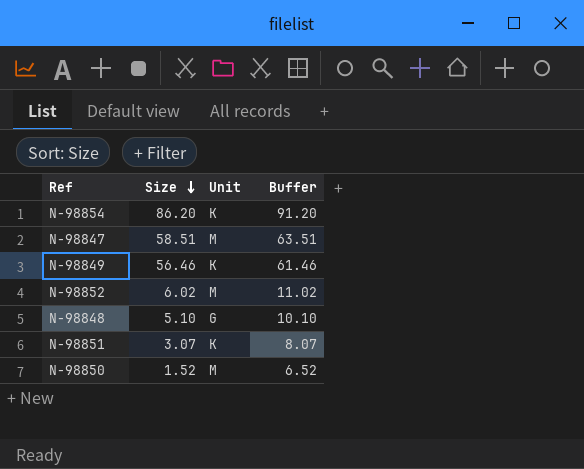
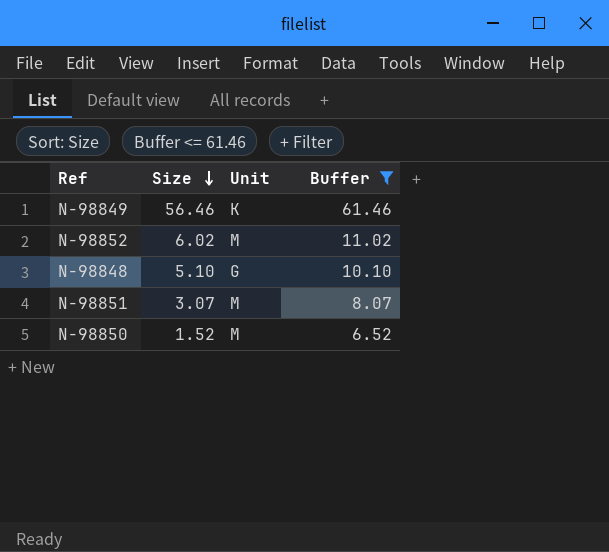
filter: none -> Buffer <= 61.46
N-98851 | Unit: K -> M

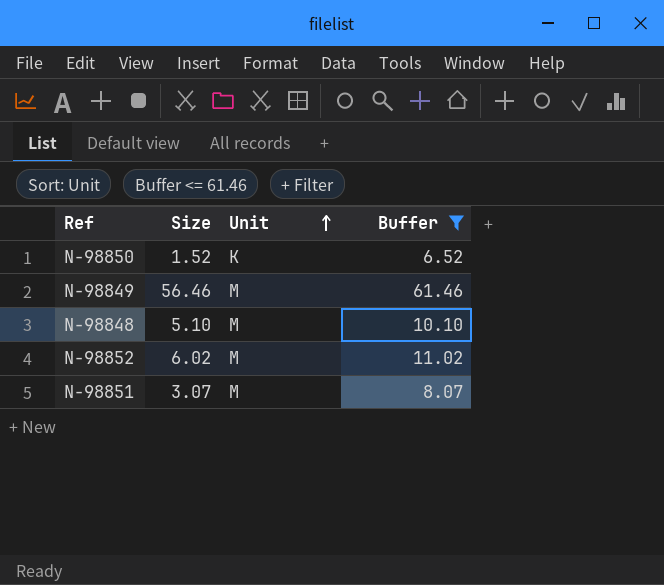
row order: Size descending -> Unit ascending
N-98850 | Unit: M -> K
N-98849 | Unit: K -> M
N-98848 | Unit: G -> M

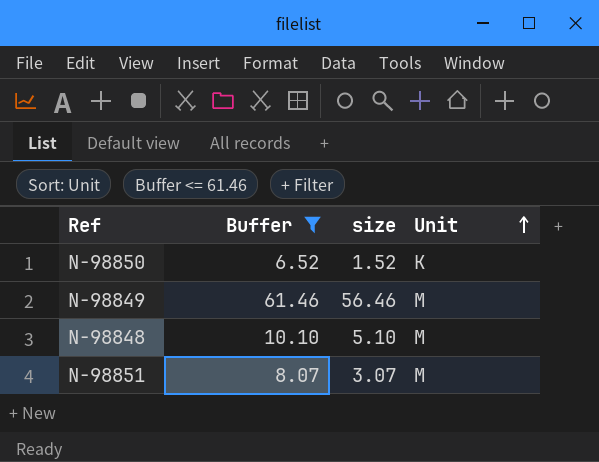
column Buffer | position: 4 -> 2
column name: Size -> size
row N-98852: 6.02 | M | 11.02 -> none

